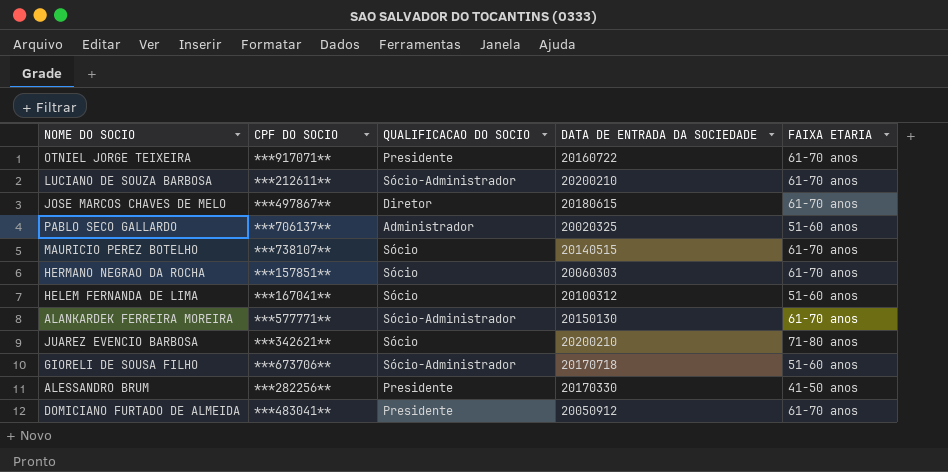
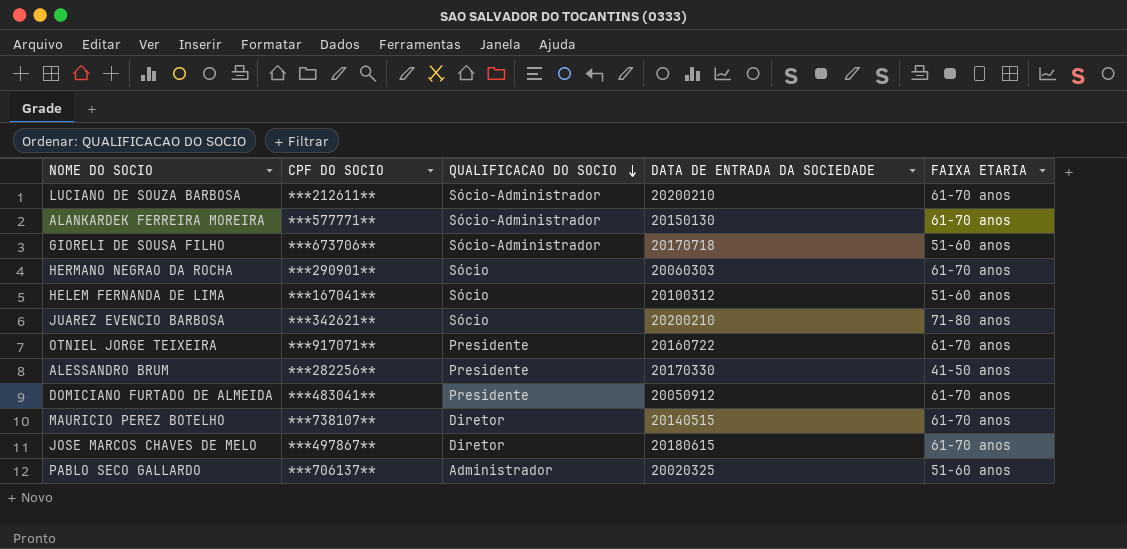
row order: none -> QUALIFICACAO DO SOCIO descending
HERMANO NEGRAO DA ROCHA | CPF DO SOCIO: ***157851** -> ***290901**
MAURICIO PEREZ BOTELHO | QUALIFICACAO DO SOCIO: Sócio -> Diretor

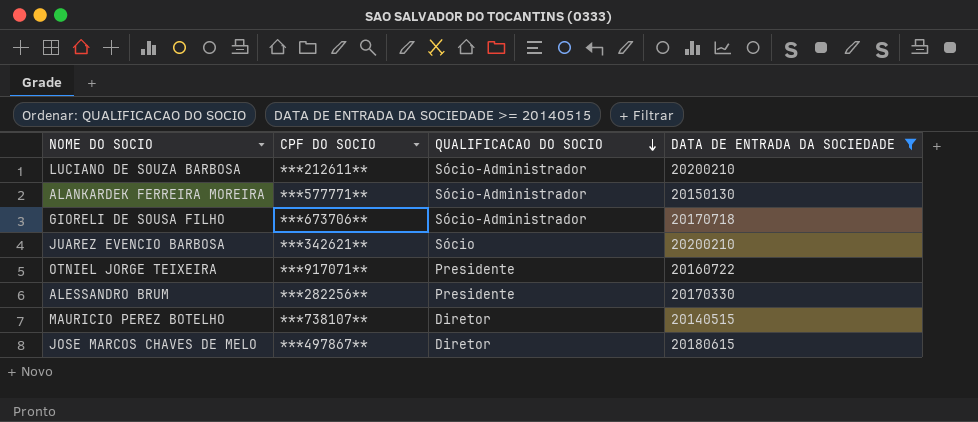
filter: none -> DATA DE ENTRADA DA SOCIEDADE >= 20140515
column FAIXA ETARIA | position: 5 -> none

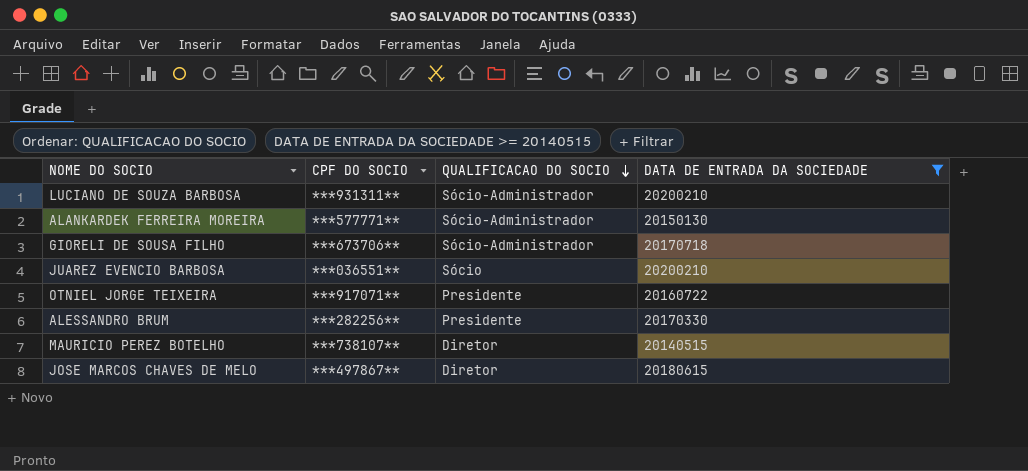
LUCIANO DE SOUZA BARBOSA | CPF DO SOCIO: ***212611** -> ***931311**
JUAREZ EVENCIO BARBOSA | CPF DO SOCIO: ***342621** -> ***036551**

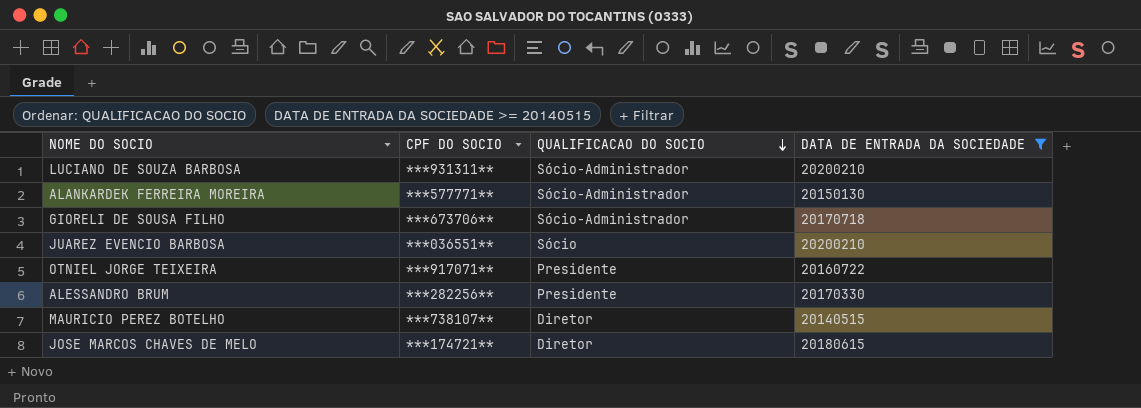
JOSE MARCOS CHAVES DE MELO | CPF DO SOCIO: ***497867** -> ***174721**

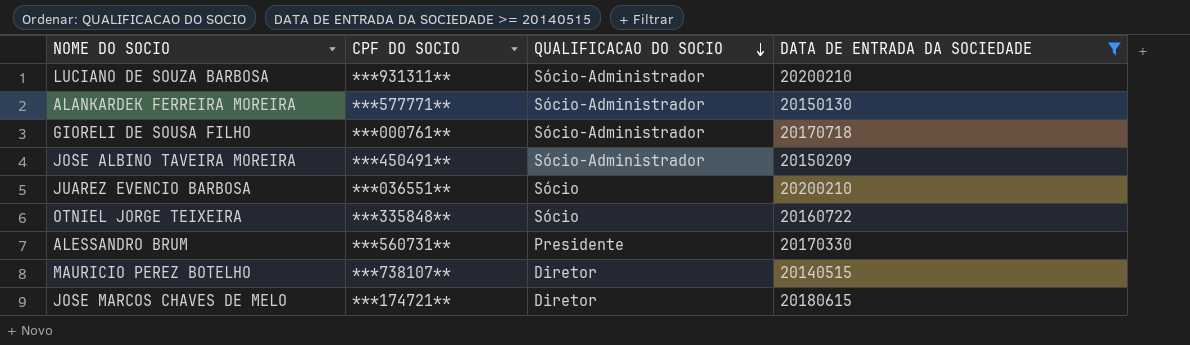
GIORELI DE SOUSA FILHO | CPF DO SOCIO: ***673706** -> ***000761**
row JOSE ALBINO TAVEIRA MOREIRA: none -> ***450491** | Sócio-Administrador | 20150209
OTNIEL JORGE TEIXEIRA | CPF DO SOCIO: ***917071** -> ***335848**
OTNIEL JORGE TEIXEIRA | QUALIFICACAO DO SOCIO: Presidente -> Sócio
ALESSANDRO BRUM | CPF DO SOCIO: ***282256** -> ***560731**

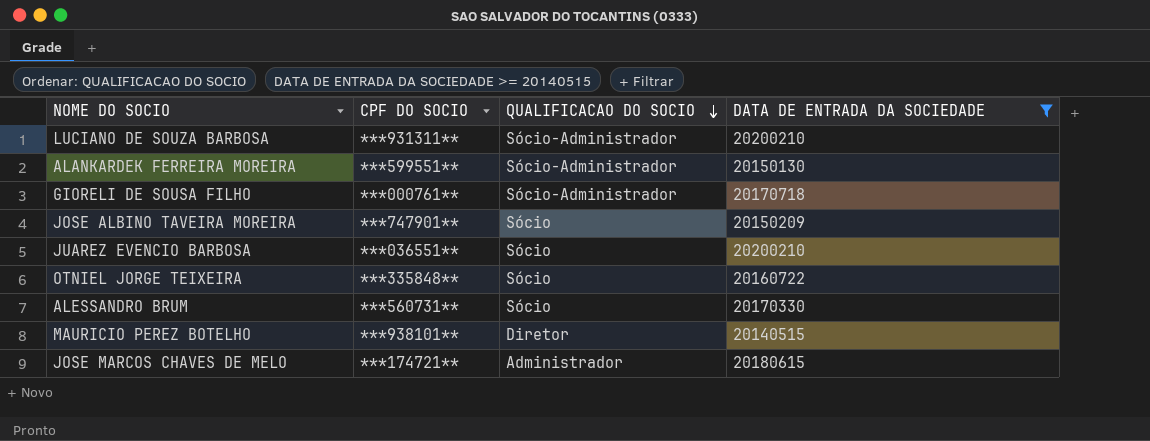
ALANKARDEK FERREIRA MOREIRA | CPF DO SOCIO: ***577771** -> ***599551**
JOSE ALBINO TAVEIRA MOREIRA | CPF DO SOCIO: ***450491** -> ***747901**
JOSE ALBINO TAVEIRA MOREIRA | QUALIFICACAO DO SOCIO: Sócio-Administrador -> Sócio
ALESSANDRO BRUM | QUALIFICACAO DO SOCIO: Presidente -> Sócio
MAURICIO PEREZ BOTELHO | CPF DO SOCIO: ***738107** -> ***938101**
JOSE MARCOS CHAVES DE MELO | QUALIFICACAO DO SOCIO: Diretor -> Administrador

